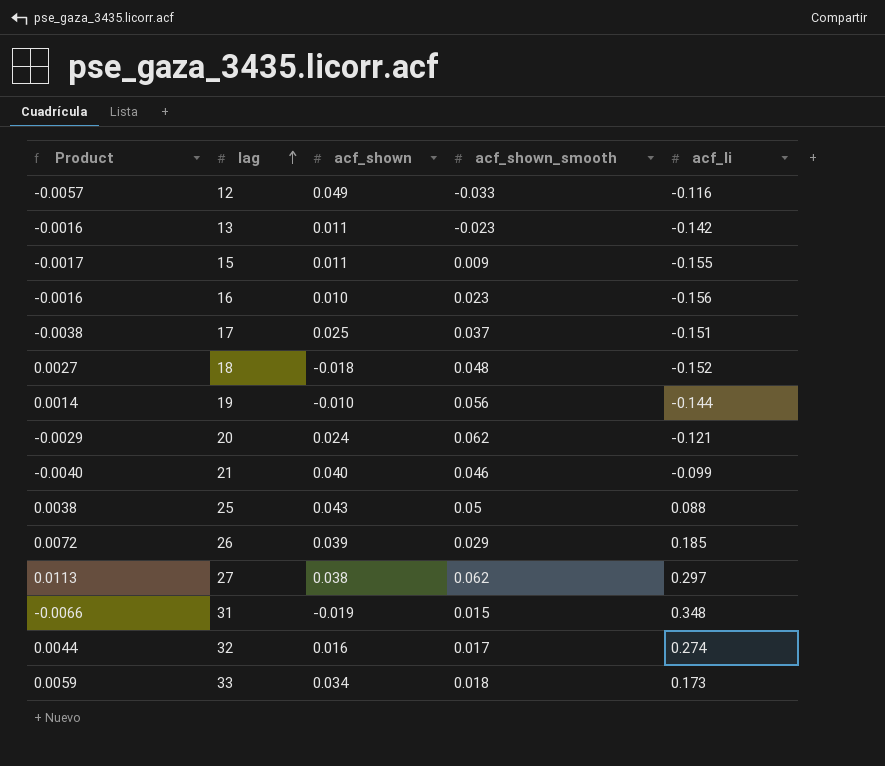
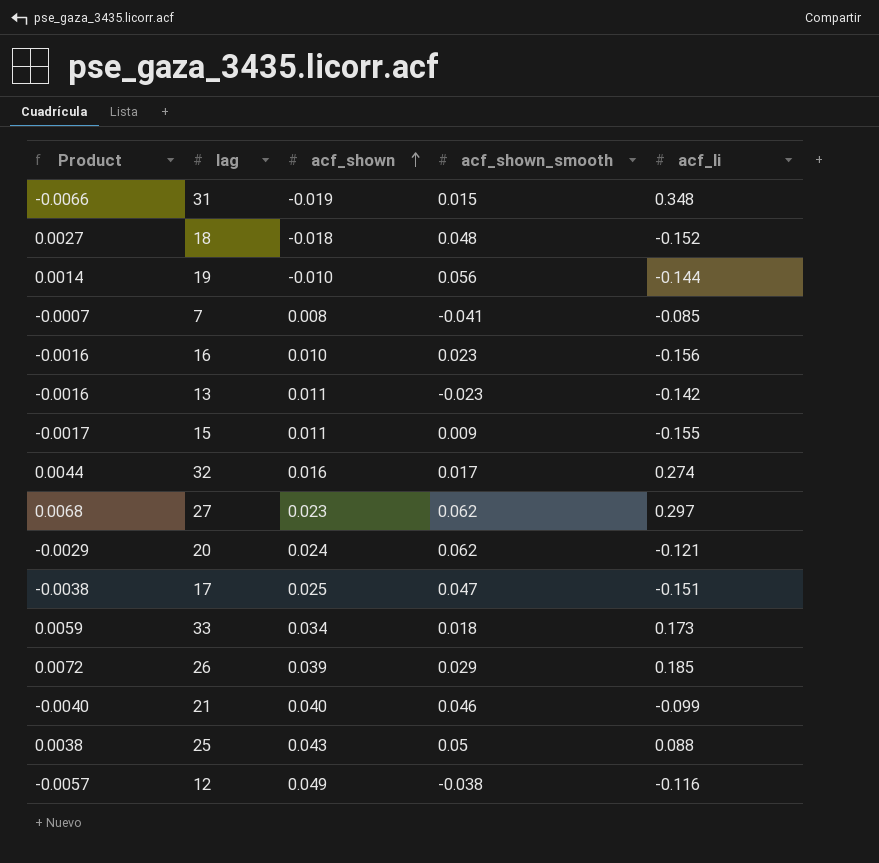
row order: lag ascending -> acf_shown ascending
row 7: none -> -0.0007 | 0.008 | -0.041 | -0.085
27 | Product: 0.0113 -> 0.0068
27 | acf_shown: 0.038 -> 0.023
17 | acf_shown_smooth: 0.037 -> 0.047
12 | acf_shown_smooth: -0.033 -> -0.038

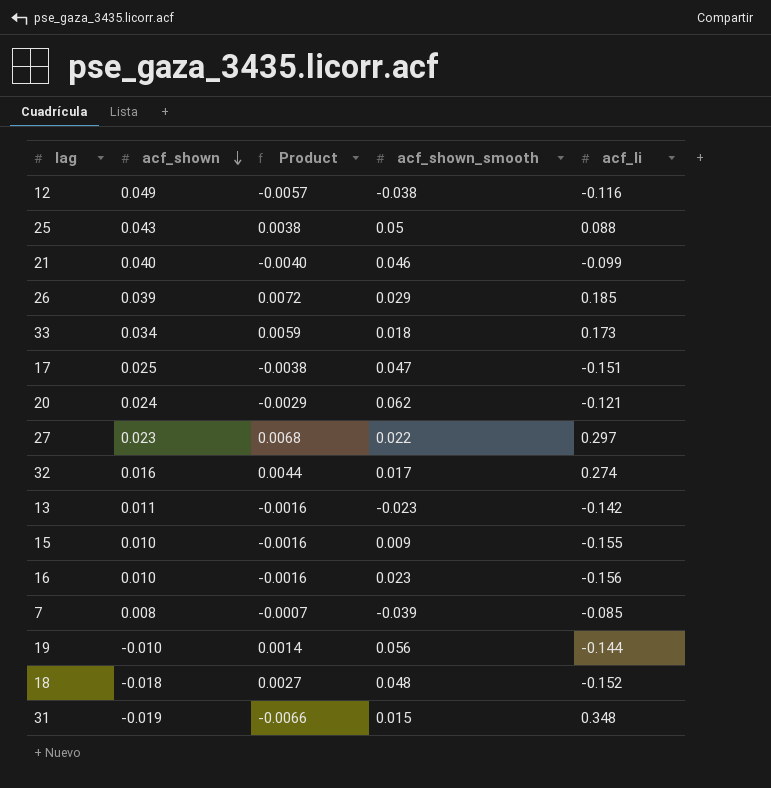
row order: acf_shown ascending -> acf_shown descending
column Product | position: 1 -> 3
27 | acf_shown_smooth: 0.062 -> 0.022
15 | acf_shown: 0.011 -> 0.010
15 | Product: -0.0017 -> -0.0016
7 | acf_shown_smooth: -0.041 -> -0.039

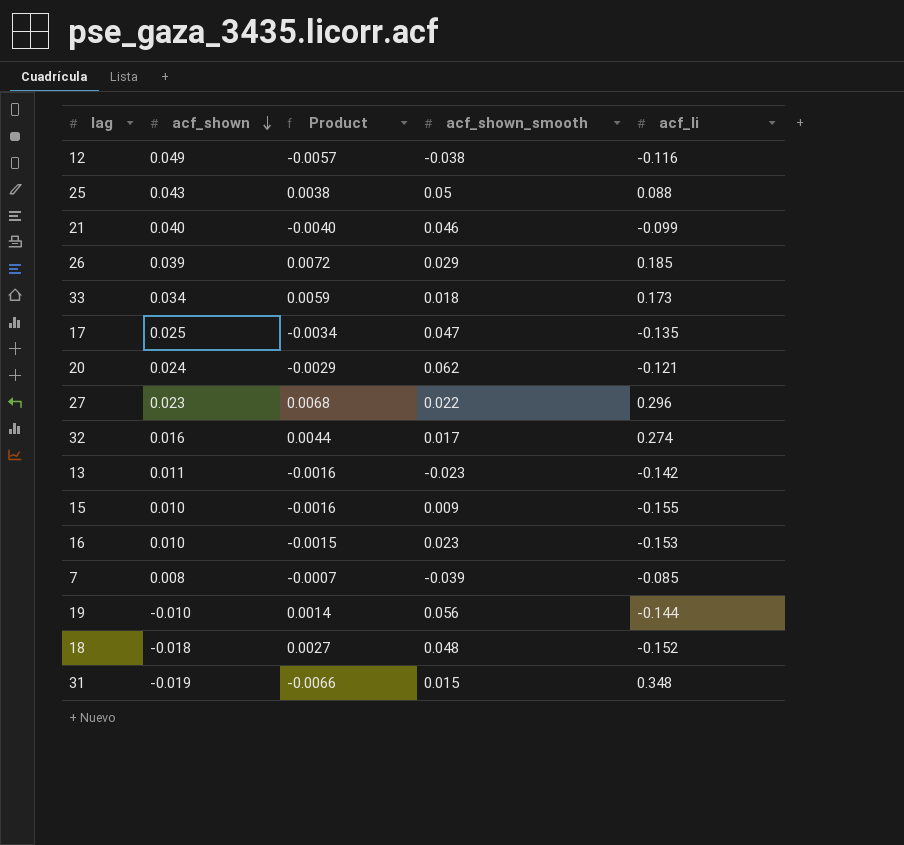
17 | Product: -0.0038 -> -0.0034
17 | acf_li: -0.151 -> -0.135
27 | acf_li: 0.297 -> 0.296
16 | Product: -0.0016 -> -0.0015
16 | acf_li: -0.156 -> -0.153

